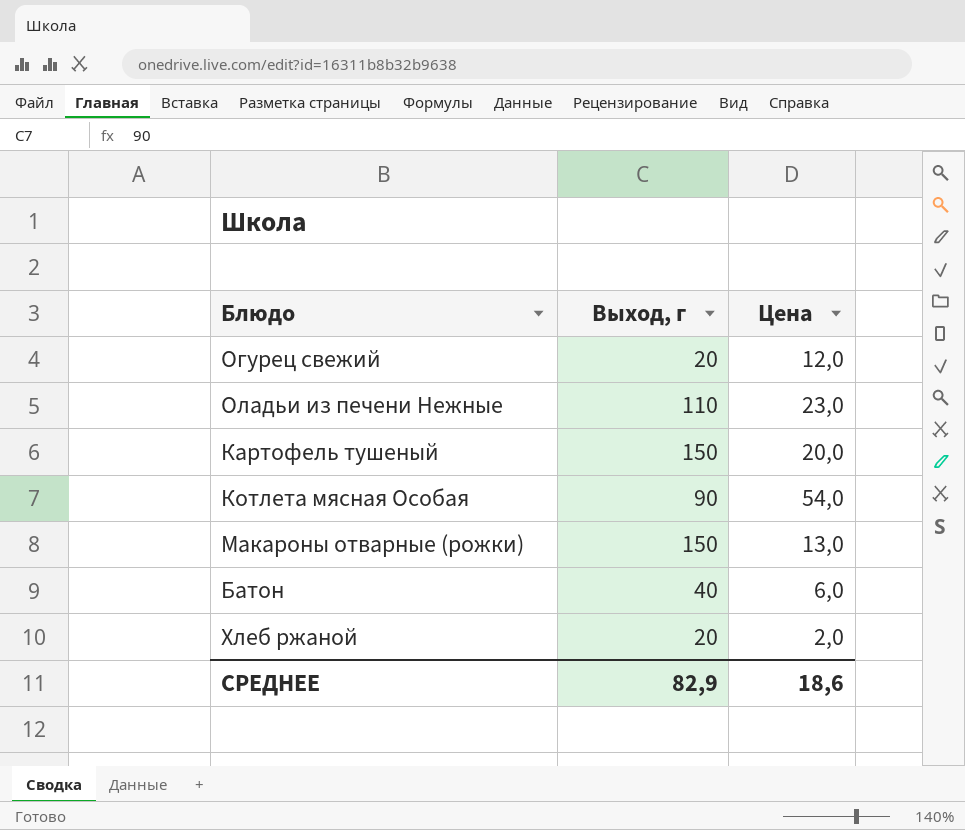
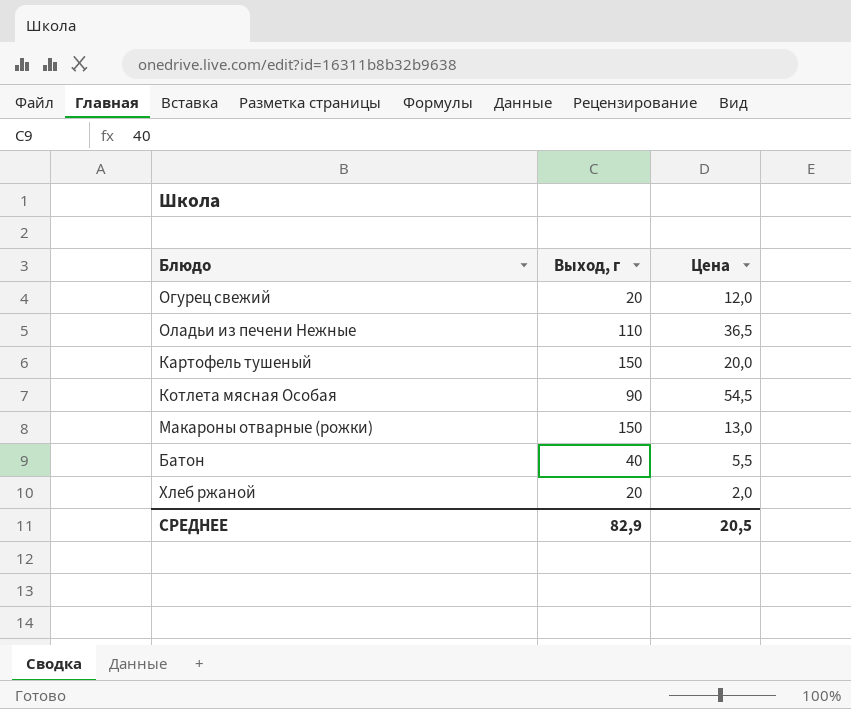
Оладьи из печени Нежные | Цена: 23,0 -> 36,5
Котлета мясная Особая | Цена: 54,0 -> 54,5
Батон | Цена: 6,0 -> 5,5
СРЕДНЕЕ | Цена: 18,6 -> 20,5

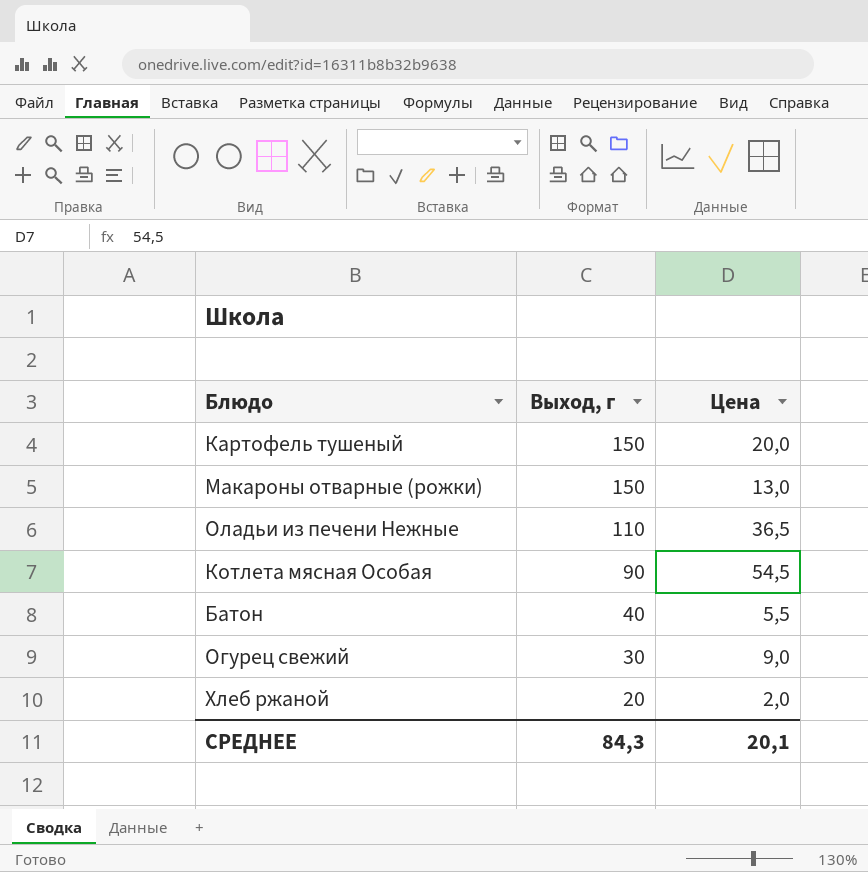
row order: none -> Выход, г descending
Огурец свежий | Выход, г: 20 -> 30
Огурец свежий | Цена: 12,0 -> 9,0
СРЕДНЕЕ | Выход, г: 82,9 -> 84,3
СРЕДНЕЕ | Цена: 20,5 -> 20,1

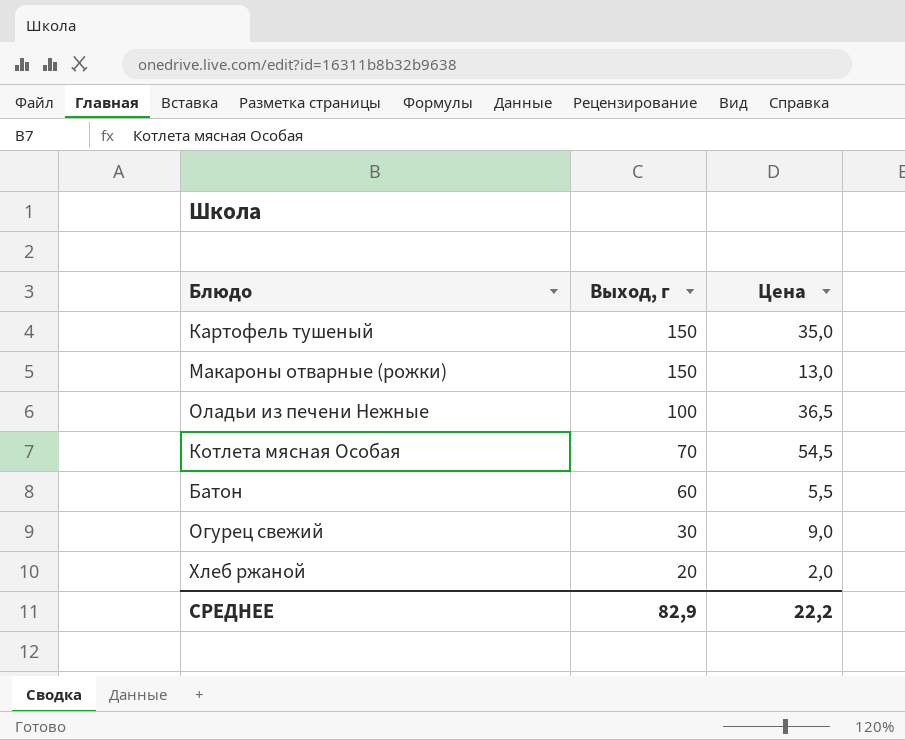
Картофель тушеный | Цена: 20,0 -> 35,0
Оладьи из печени Нежные | Выход, г: 110 -> 100
Котлета мясная Особая | Выход, г: 90 -> 70
Батон | Выход, г: 40 -> 60
СРЕДНЕЕ | Выход, г: 84,3 -> 82,9
СРЕДНЕЕ | Цена: 20,1 -> 22,2

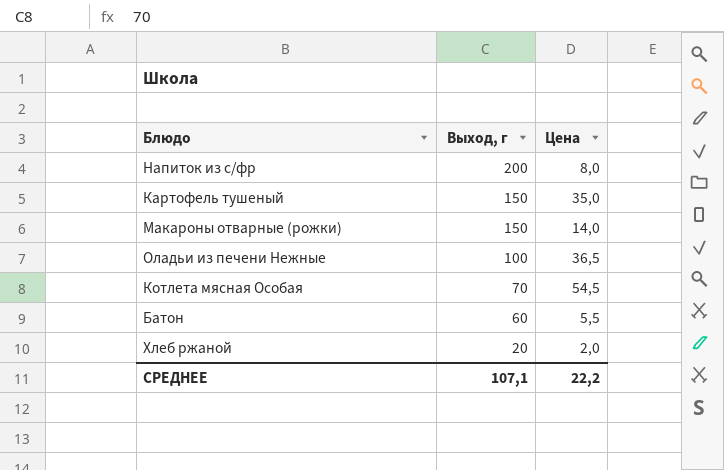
row Огурец свежий: 30 | 9,0 -> none
row Напиток из с/фр: none -> 200 | 8,0
Макароны отварные (рожки) | Цена: 13,0 -> 14,0
СРЕДНЕЕ | Выход, г: 82,9 -> 107,1

